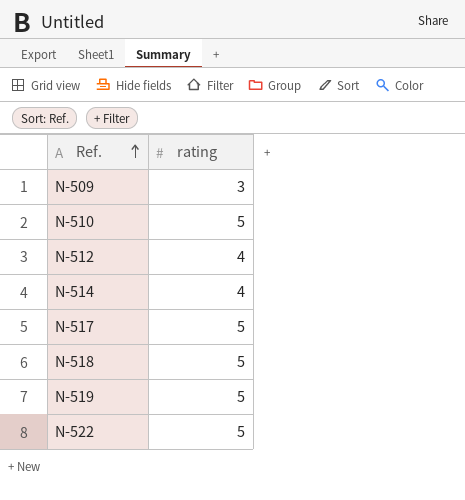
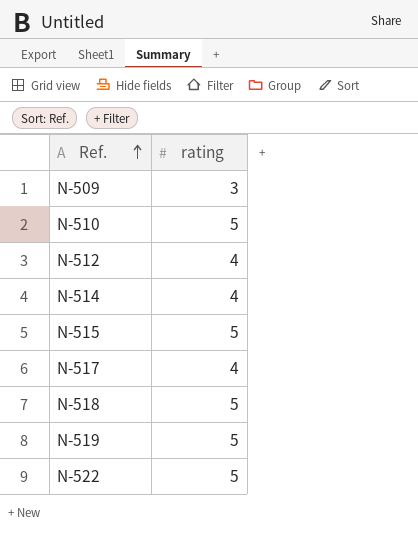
row N-515: none -> 5
N-517 | rating: 5 -> 4

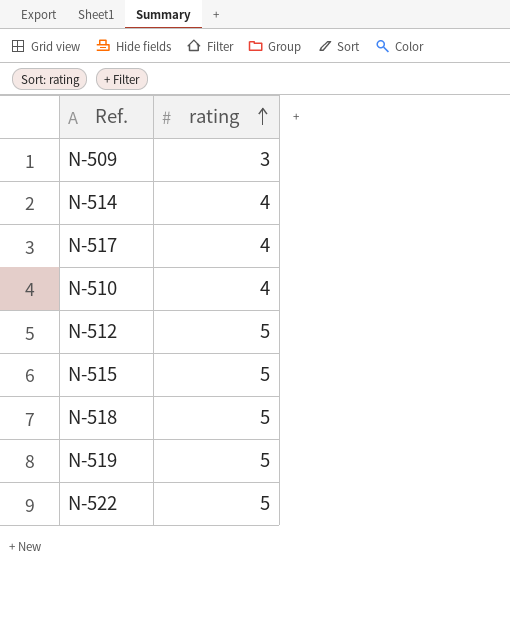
row order: Ref. ascending -> rating ascending
N-510 | rating: 5 -> 4
N-512 | rating: 4 -> 5

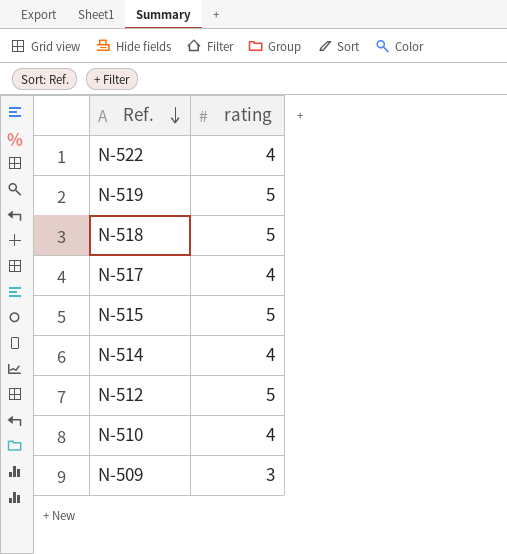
row order: rating ascending -> Ref. descending
N-522 | rating: 5 -> 4

